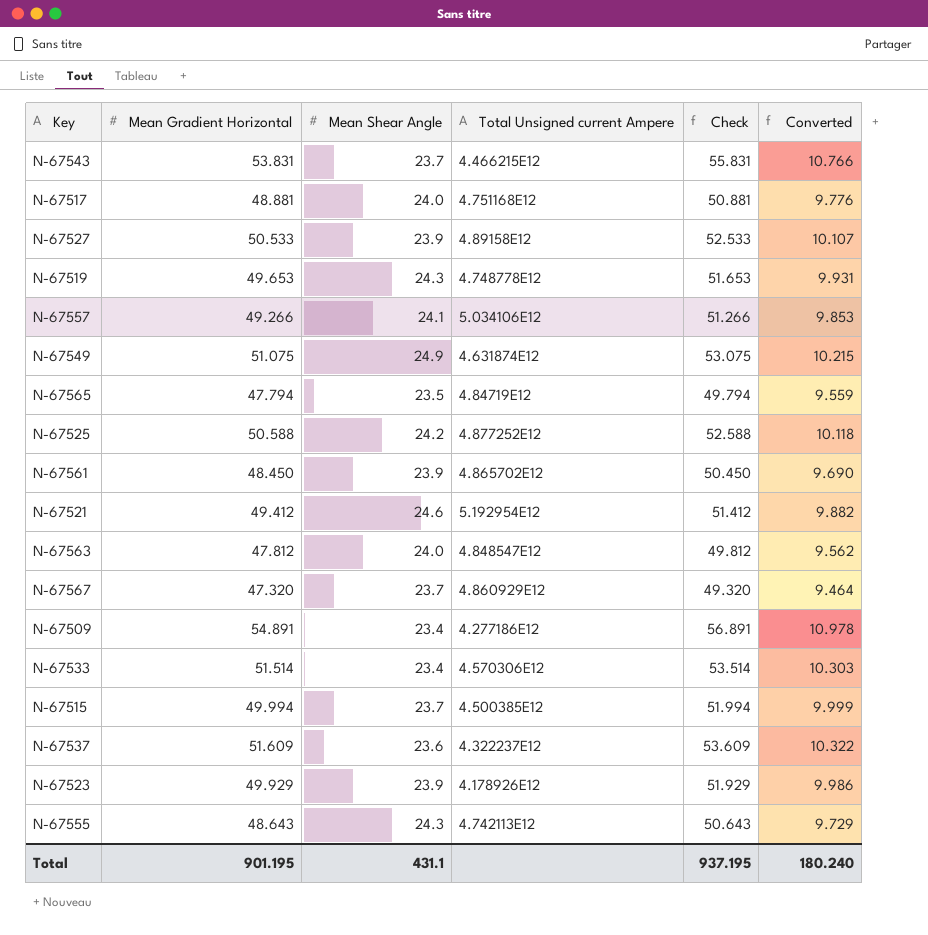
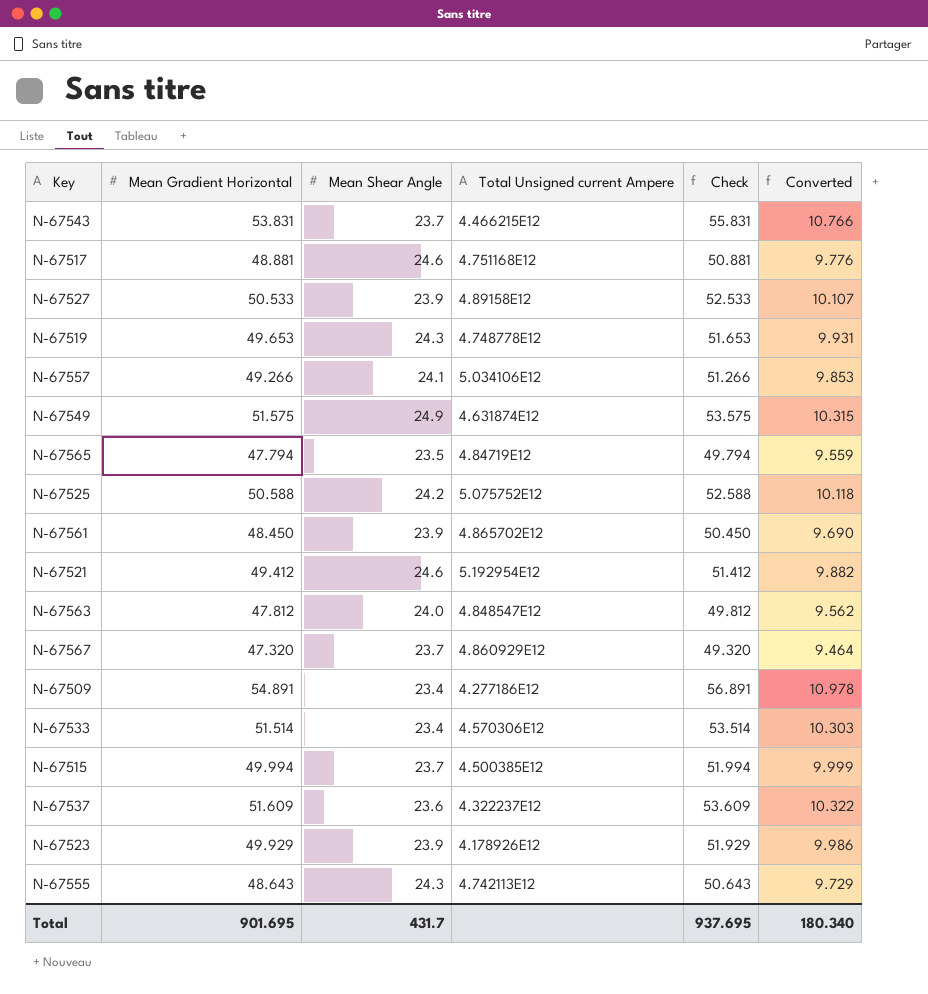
N-67517 | Mean Shear Angle: 24.0 -> 24.6
N-67549 | Mean Gradient Horizontal: 51.075 -> 51.575
N-67549 | Check: 53.075 -> 53.575
N-67549 | Converted: 10.215 -> 10.315
N-67525 | Total Unsigned current Ampere: 4.877252E12 -> 5.075752E12
Total | Mean Gradient Horizontal: 901.195 -> 901.695
Total | Mean Shear Angle: 431.1 -> 431.7
Total | Check: 937.195 -> 937.695
Total | Converted: 180.240 -> 180.340

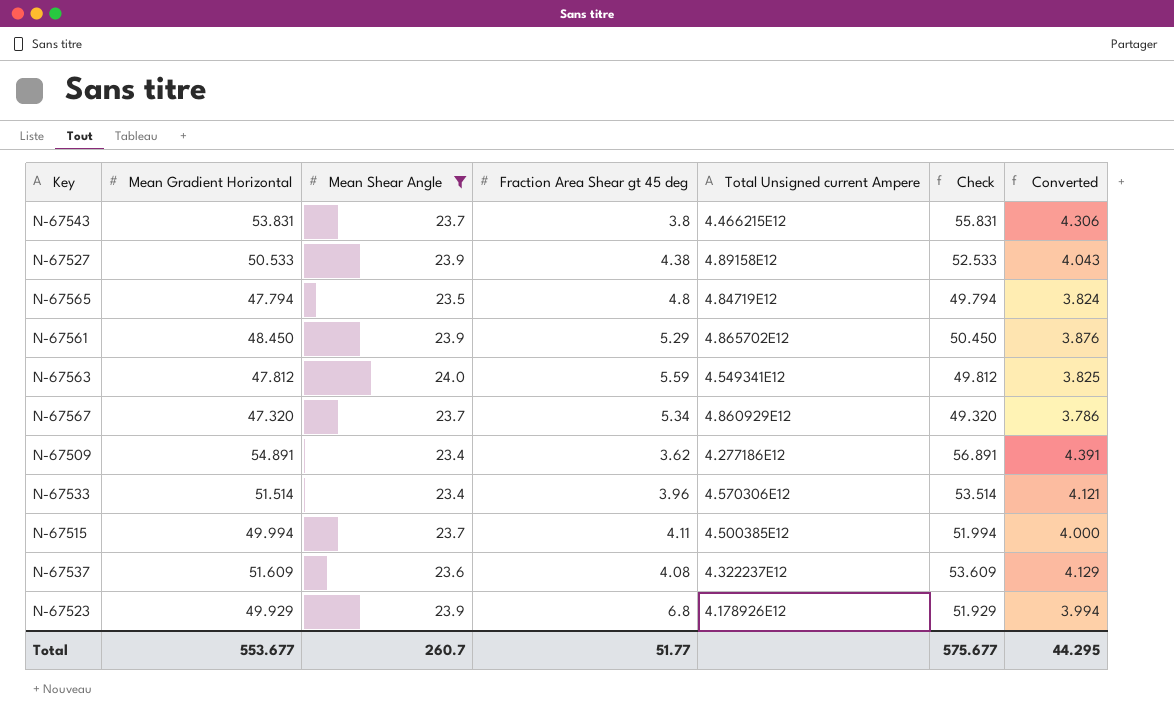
filter: none -> Mean Shear Angle <= 24.0
column Fraction Area Shear gt 45 deg | position: none -> 4
column Converted | formula: [Mean Gradient Horizontal] * 0.2 -> [Mean Gradient Horizontal] * 0.08
N-67563 | Total Unsigned current Ampere: 4.848547E12 -> 4.549341E12
Total | Mean Gradient Horizontal: 901.695 -> 553.677
Total | Mean Shear Angle: 431.7 -> 260.7
Total | Check: 937.695 -> 575.677
Total | Converted: 180.340 -> 44.295

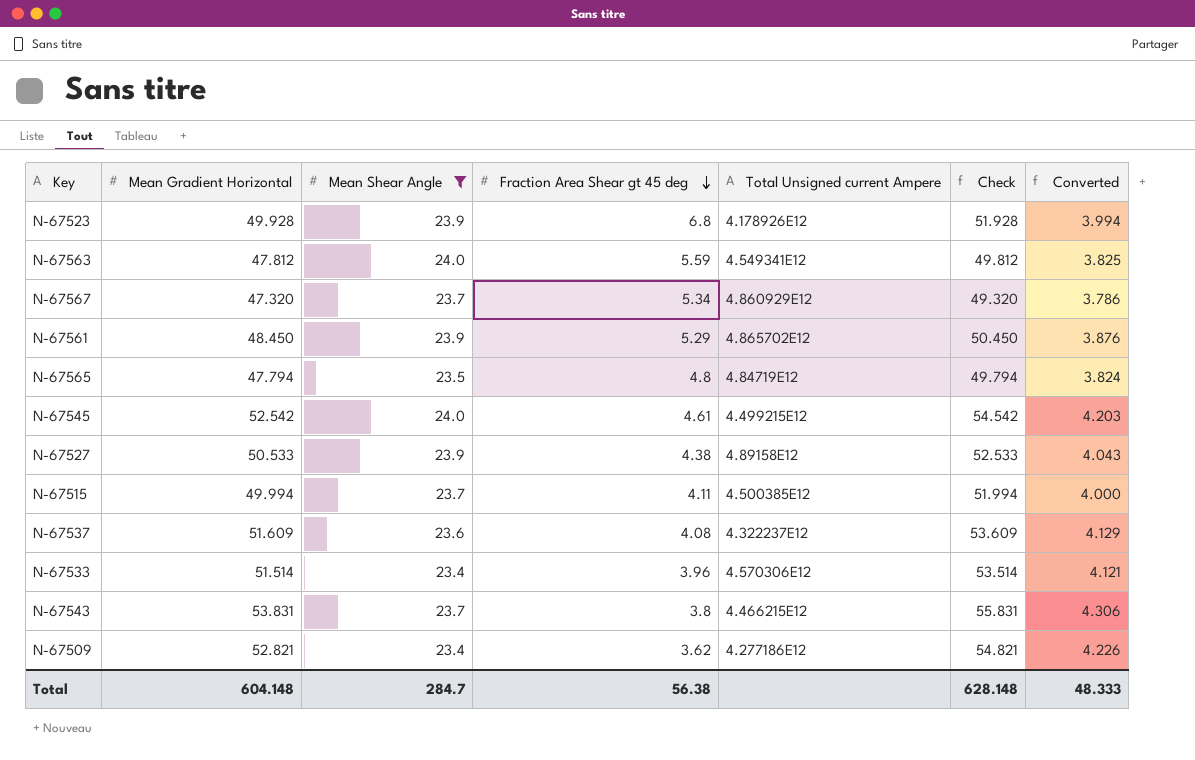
row order: none -> Fraction Area Shear gt 45 deg descending
N-67523 | Mean Gradient Horizontal: 49.929 -> 49.928
N-67523 | Check: 51.929 -> 51.928
row N-67545: none -> 52.542 | 24.0 | 4.61 | 4.499215E12 | 54.542 | 4.203
N-67509 | Mean Gradient Horizontal: 54.891 -> 52.821
N-67509 | Check: 56.891 -> 54.821
N-67509 | Converted: 4.391 -> 4.226
Total | Mean Gradient Horizontal: 553.677 -> 604.148
Total | Mean Shear Angle: 260.7 -> 284.7
Total | Fraction Area Shear gt 45 deg: 51.77 -> 56.38
Total | Check: 575.677 -> 628.148
Total | Converted: 44.295 -> 48.333

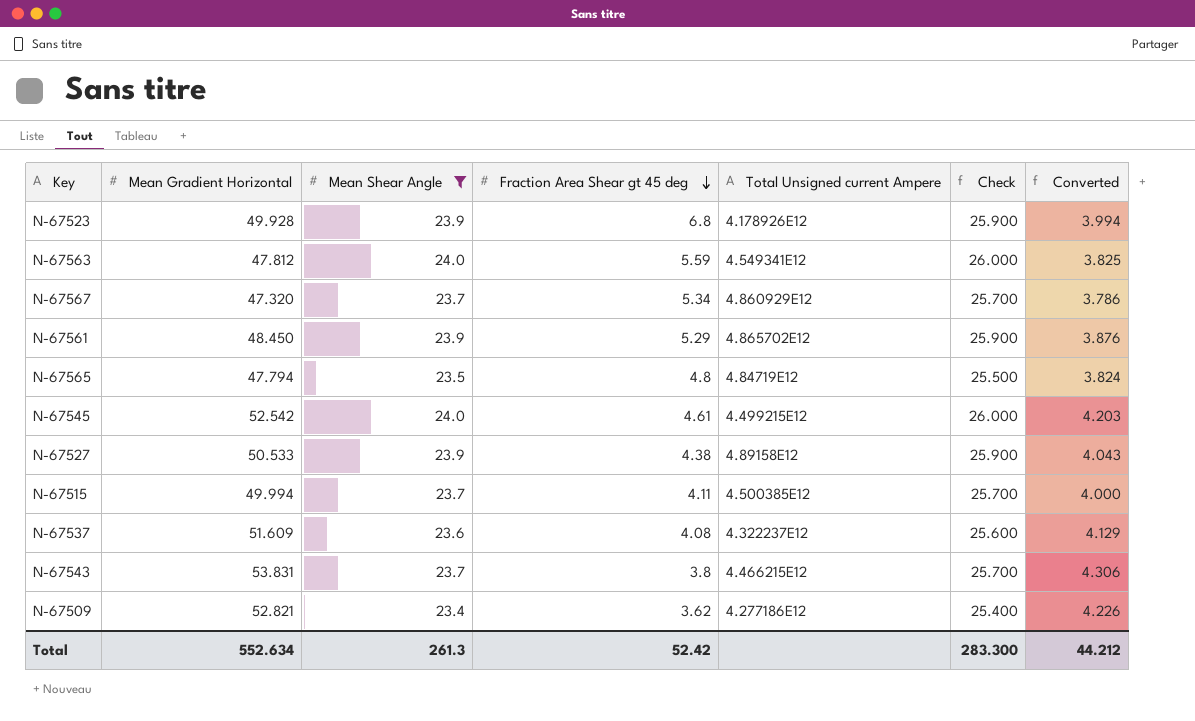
column Check | formula: [Mean Gradient Horizontal] + 2 -> [Mean Shear Angle] + 2
row N-67533: 51.514 | 23.4 | 3.96 | 4.570306E12 | 53.514 | 4.121 -> none
Total | Mean Gradient Horizontal: 604.148 -> 552.634
Total | Mean Shear Angle: 284.7 -> 261.3
Total | Fraction Area Shear gt 45 deg: 56.38 -> 52.42
Total | Check: 628.148 -> 283.300
Total | Converted: 48.333 -> 44.212

